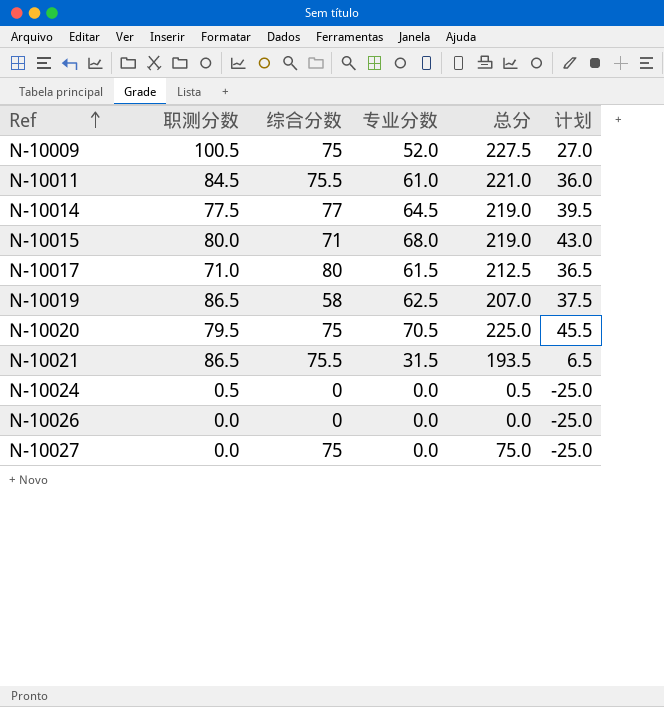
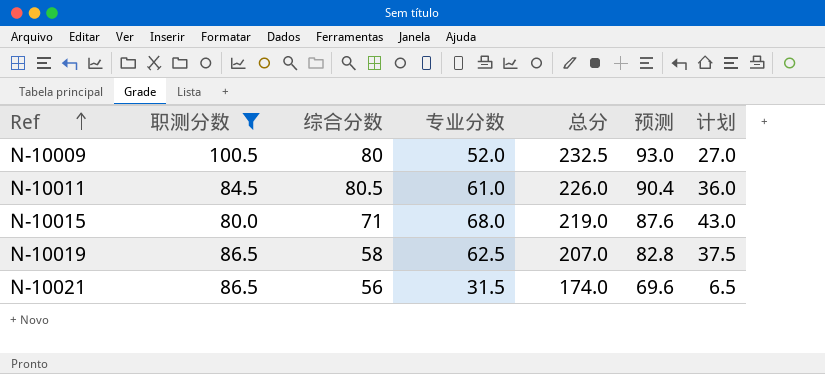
filter: none -> 职测分数 >= 80.0
column 预测 | formula: none -> [总分] * 0.4
N-10009 | 综合分数: 75 -> 80
N-10009 | 总分: 227.5 -> 232.5
N-10011 | 综合分数: 75.5 -> 80.5
N-10011 | 总分: 221.0 -> 226.0
N-10021 | 综合分数: 75.5 -> 56
N-10021 | 总分: 193.5 -> 174.0

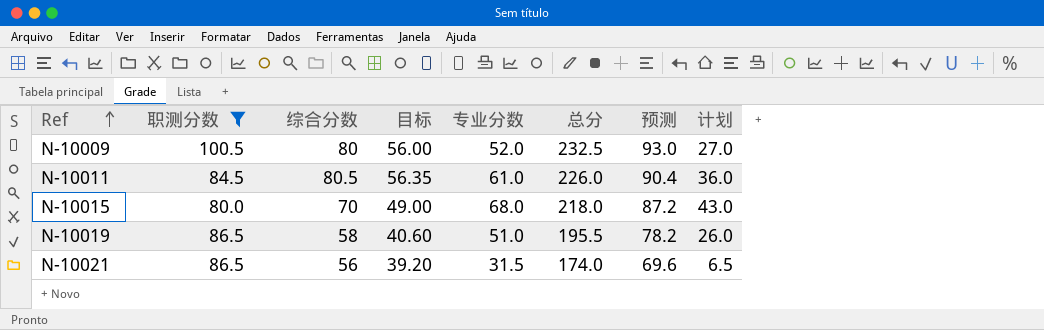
column 目标 | formula: none -> [综合分数] * 0.7
N-10015 | 综合分数: 71 -> 70
N-10015 | 总分: 219.0 -> 218.0
N-10015 | 预测: 87.6 -> 87.2
N-10019 | 专业分数: 62.5 -> 51.0
N-10019 | 总分: 207.0 -> 195.5
N-10019 | 预测: 82.8 -> 78.2
N-10019 | 计划: 37.5 -> 26.0

